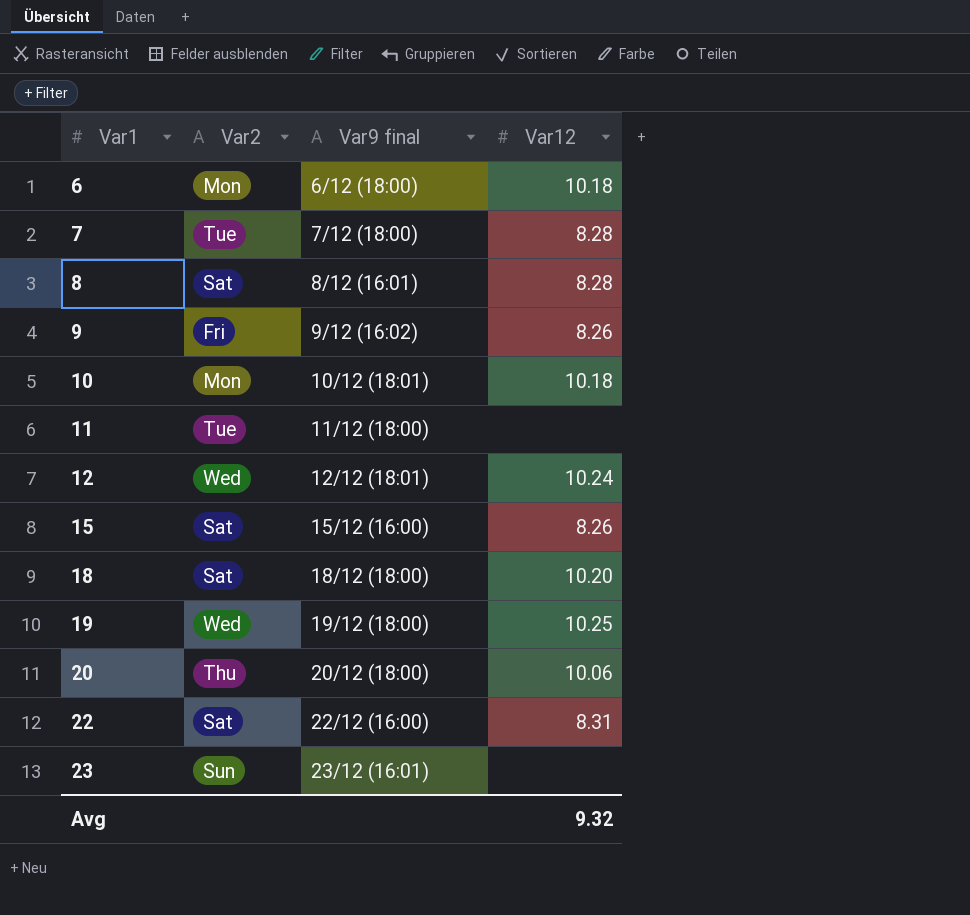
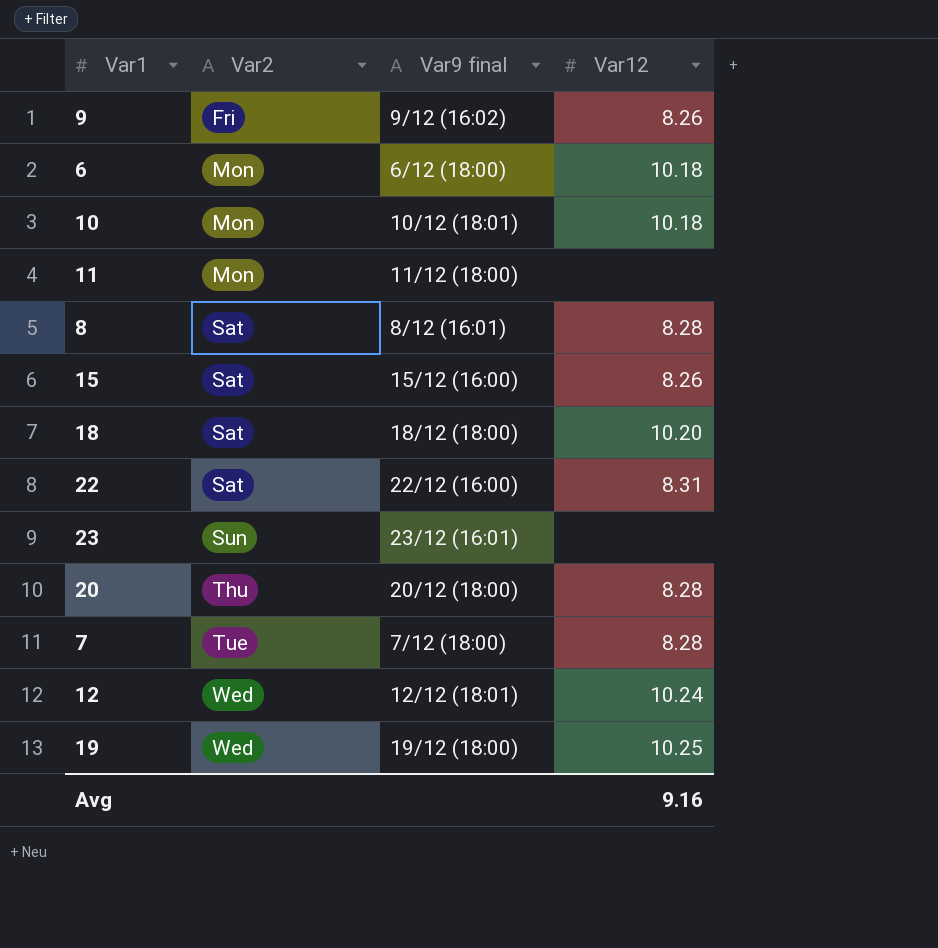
row order: Var1 ascending -> Var2 ascending
11 | Var2: Tue -> Mon
20 | Var12: 10.06 -> 8.28
Avg | Var12: 9.32 -> 9.16

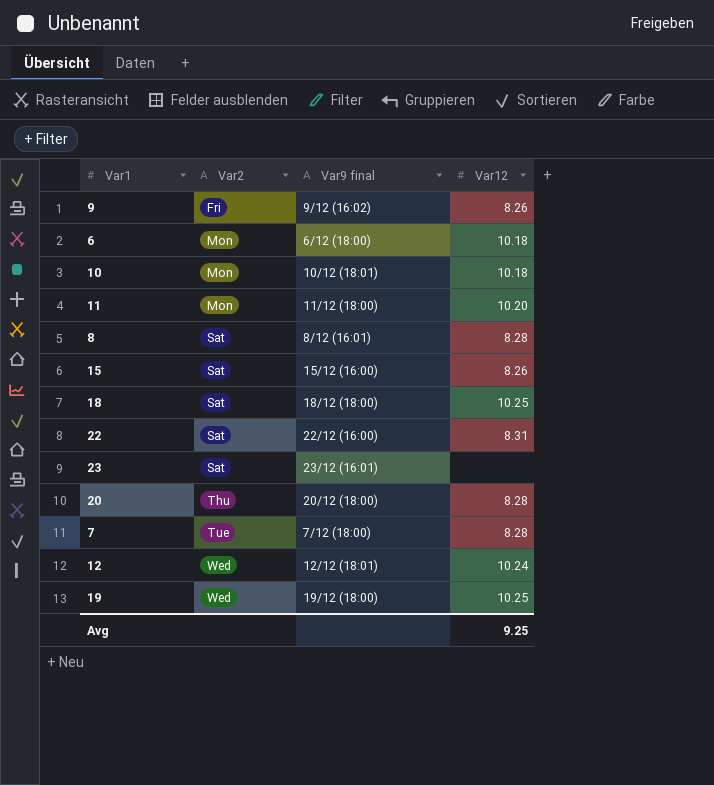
11 | Var12: none -> 10.20
18 | Var12: 10.20 -> 10.25
23 | Var2: Sun -> Sat
Avg | Var12: 9.16 -> 9.25

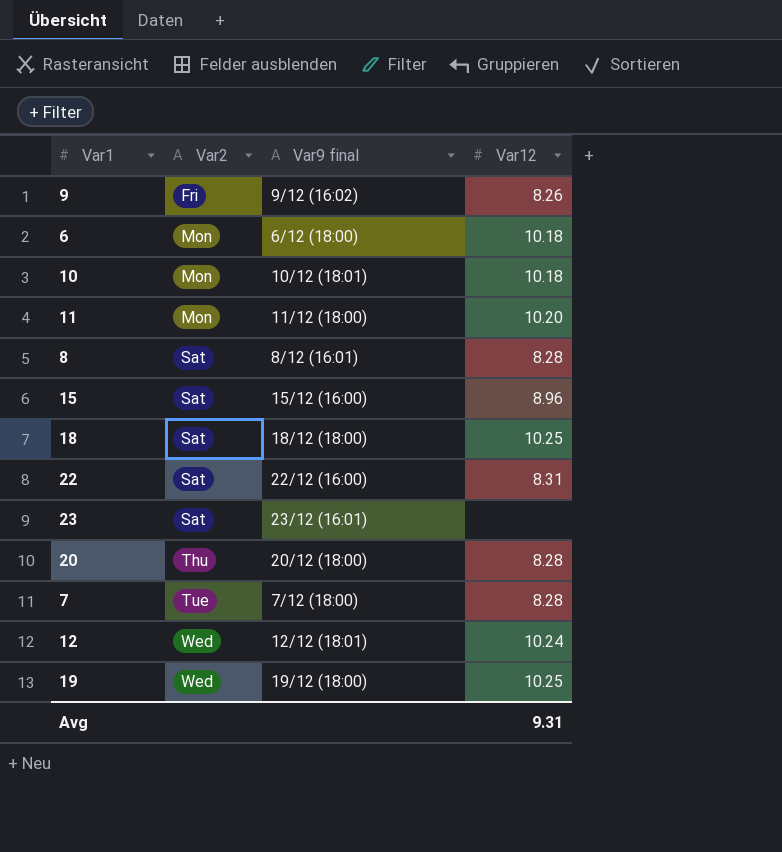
15 | Var12: 8.26 -> 8.96
Avg | Var12: 9.25 -> 9.31

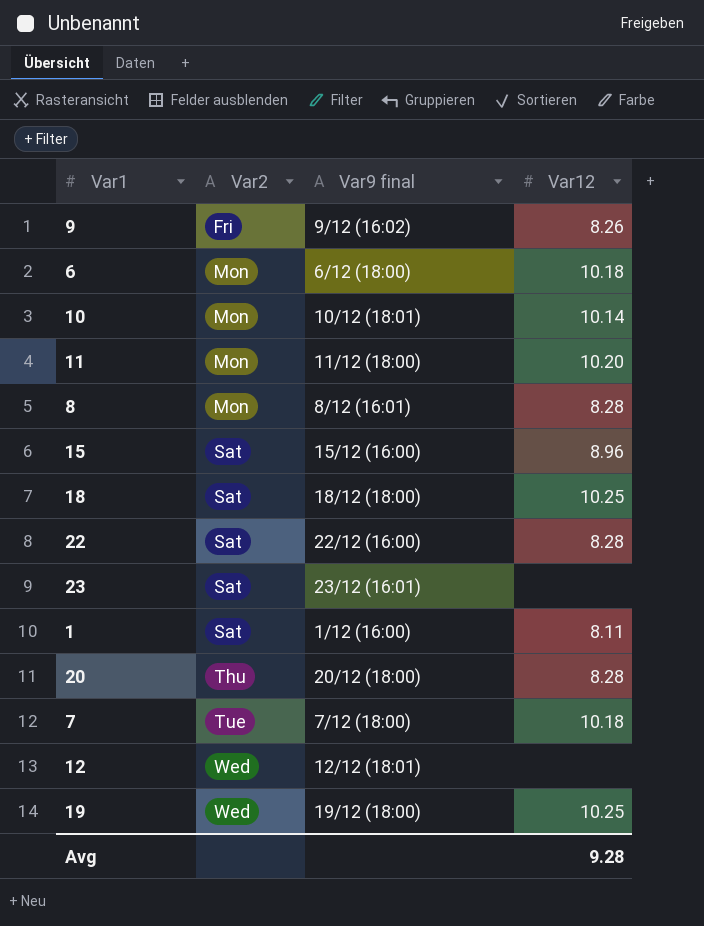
10 | Var12: 10.18 -> 10.14
8 | Var2: Sat -> Mon
22 | Var12: 8.31 -> 8.28
row 1: none -> Sat | 1/12 (16:00) | 8.11
7 | Var12: 8.28 -> 10.18
12 | Var12: 10.24 -> none
Avg | Var12: 9.31 -> 9.28

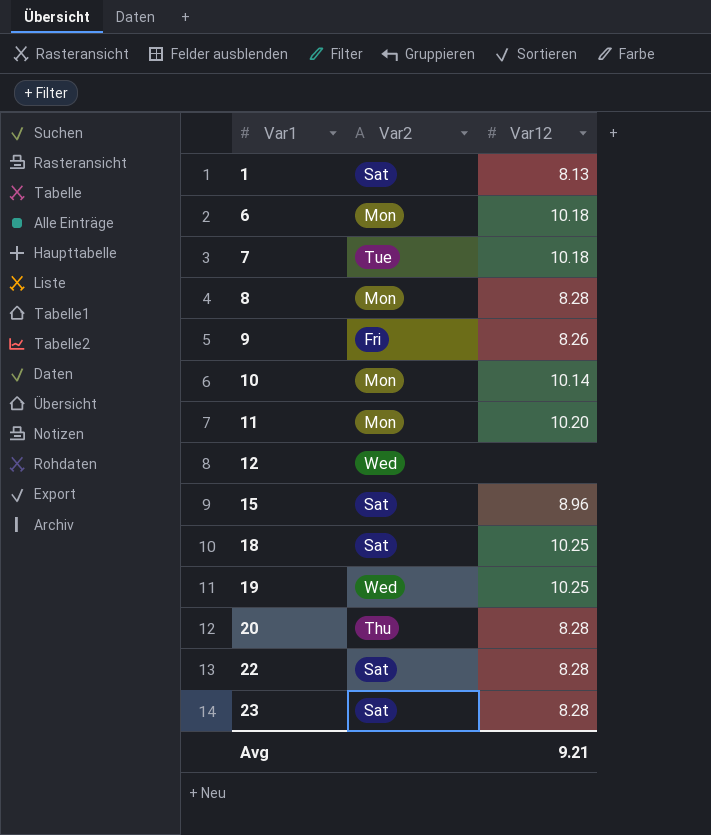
row order: Var2 ascending -> Var1 ascending
column Var9 final | position: 3 -> none
1 | Var12: 8.11 -> 8.13
23 | Var12: none -> 8.28
Avg | Var12: 9.28 -> 9.21

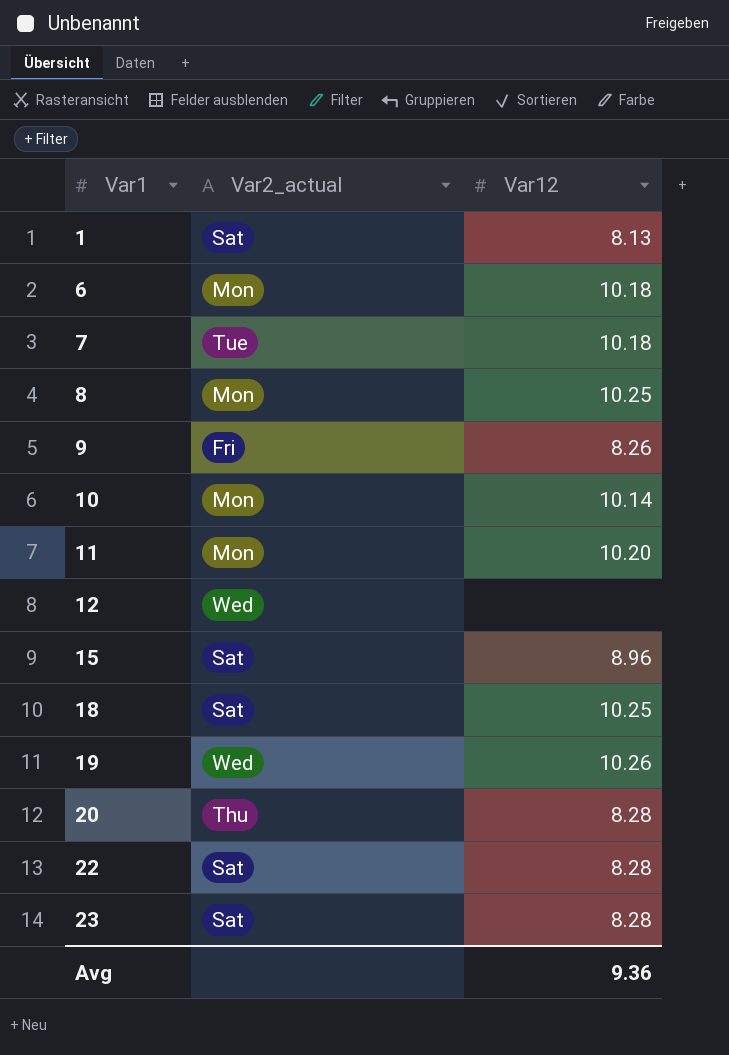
column name: Var2 -> Var2_actual
8 | Var12: 8.28 -> 10.25
19 | Var12: 10.25 -> 10.26
Avg | Var12: 9.21 -> 9.36

